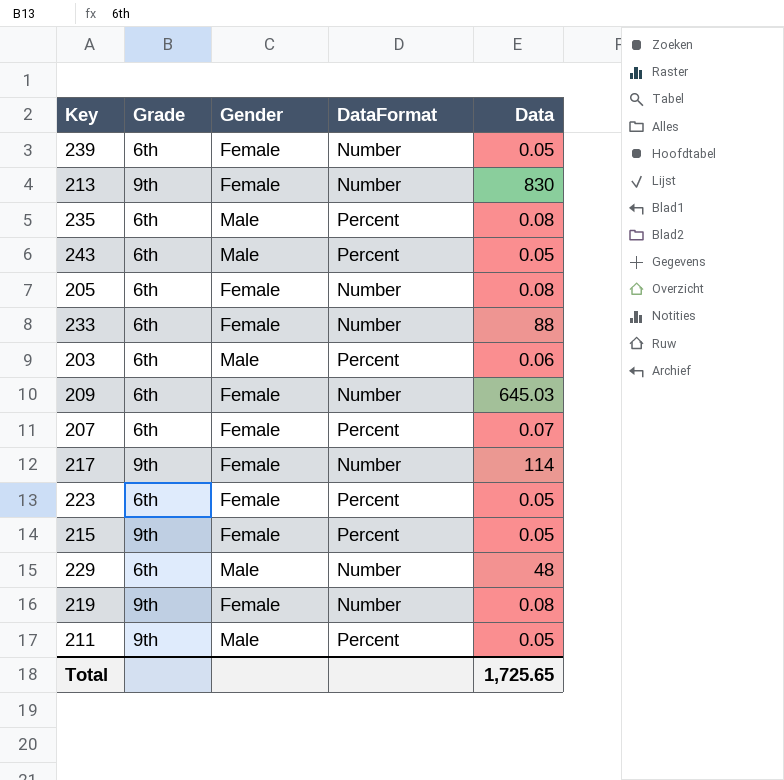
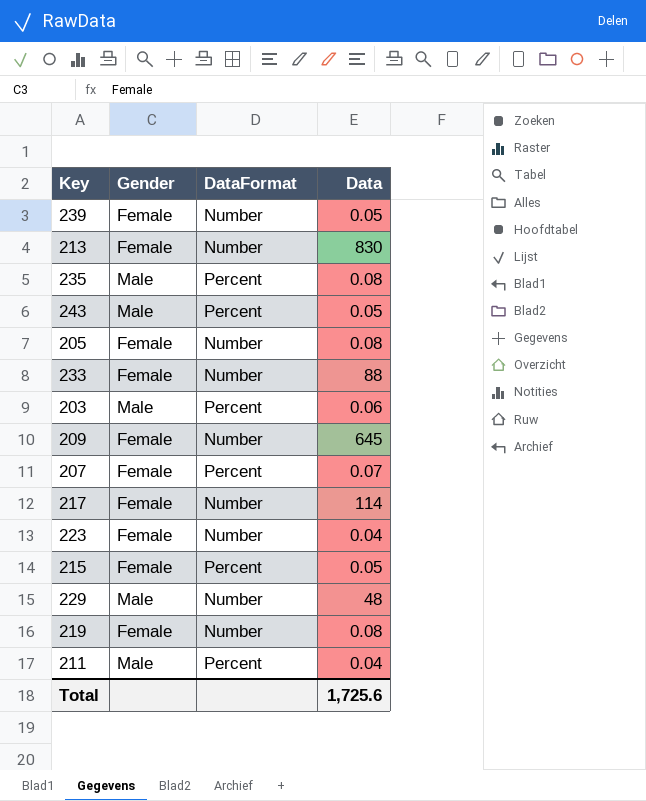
column Grade | position: 2 -> none
209 | Data: 645.03 -> 645
223 | DataFormat: Percent -> Number
223 | Data: 0.05 -> 0.04
211 | Data: 0.05 -> 0.04
Total | Data: 1,725.65 -> 1,725.6

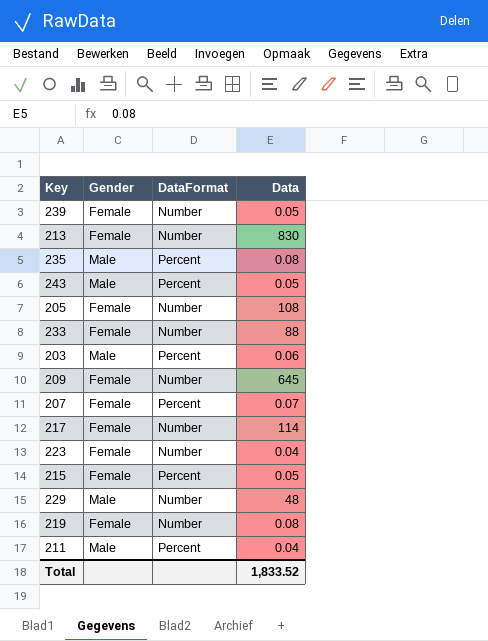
205 | Data: 0.08 -> 108
Total | Data: 1,725.6 -> 1,833.52

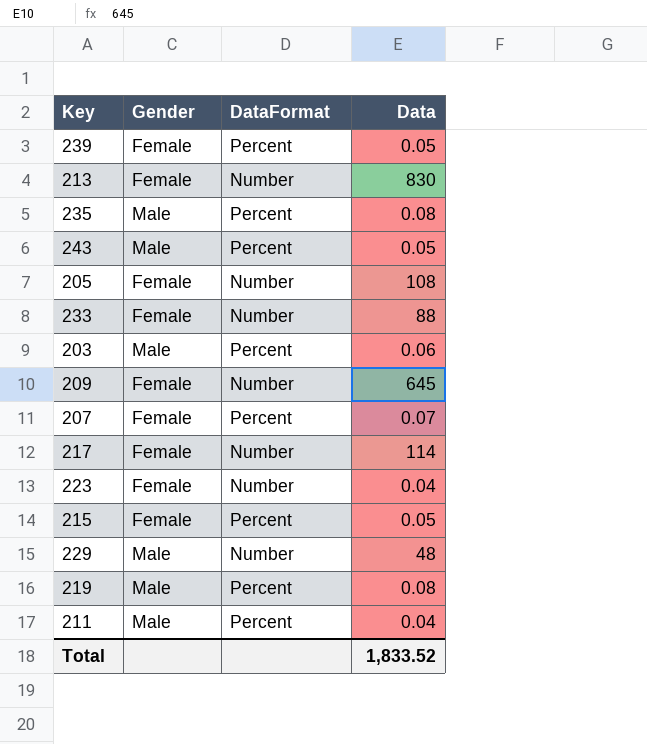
239 | DataFormat: Number -> Percent
219 | Gender: Female -> Male
219 | DataFormat: Number -> Percent

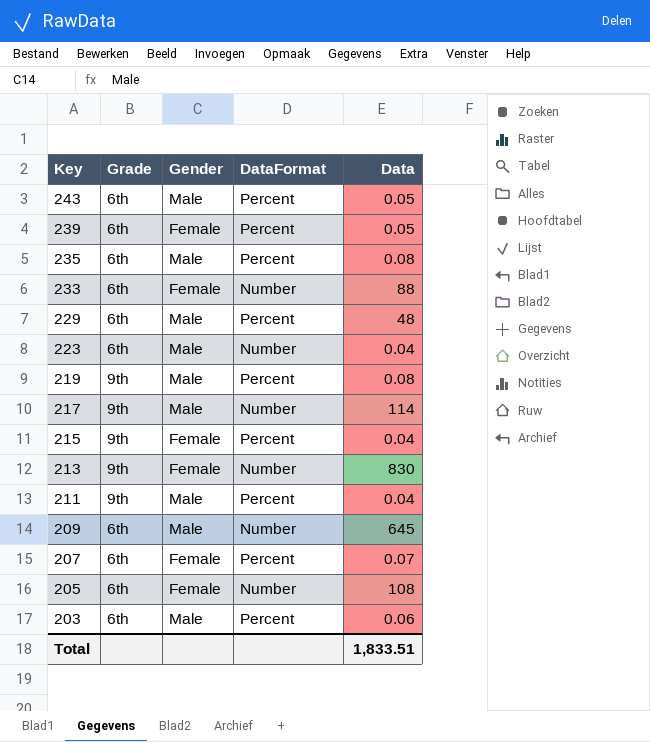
row order: none -> Key descending
column Grade | position: none -> 2
229 | DataFormat: Number -> Percent
223 | Gender: Female -> Male
217 | Gender: Female -> Male
215 | Data: 0.05 -> 0.04
209 | Gender: Female -> Male
Total | Data: 1,833.52 -> 1,833.51

